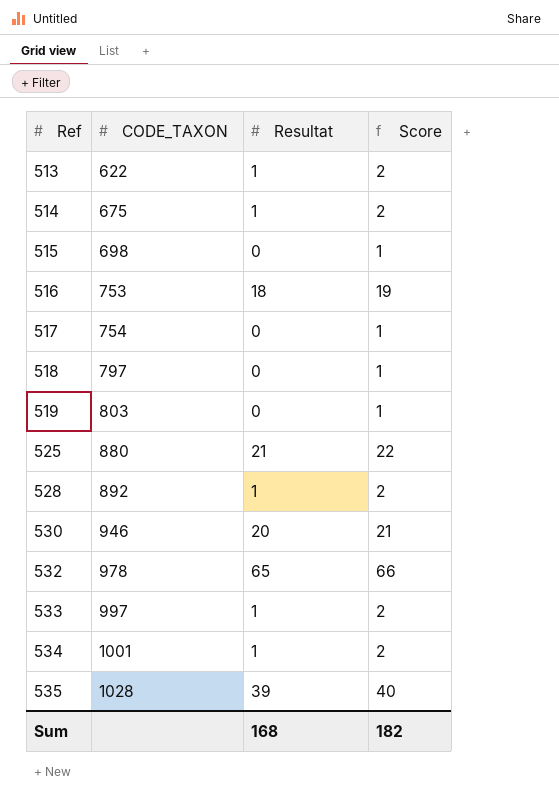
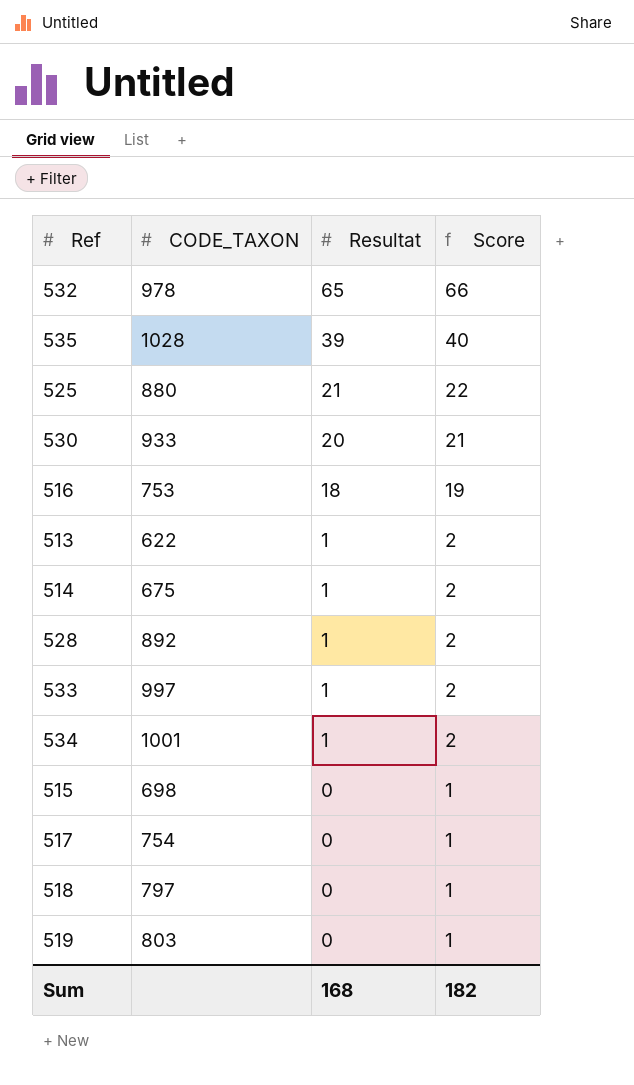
row order: Ref ascending -> Resultat descending
530 | CODE_TAXON: 946 -> 933

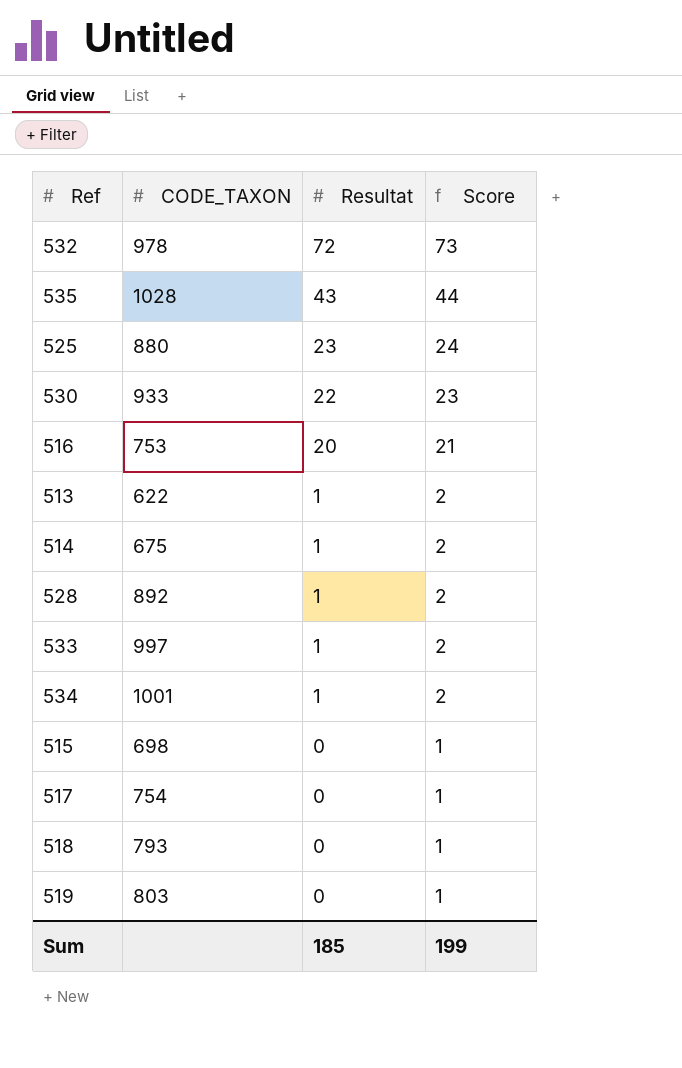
532 | Resultat: 65 -> 72
532 | Score: 66 -> 73
535 | Resultat: 39 -> 43
535 | Score: 40 -> 44
525 | Resultat: 21 -> 23
525 | Score: 22 -> 24
530 | Resultat: 20 -> 22
530 | Score: 21 -> 23
516 | Resultat: 18 -> 20
516 | Score: 19 -> 21
518 | CODE_TAXON: 797 -> 793
Sum | Resultat: 168 -> 185
Sum | Score: 182 -> 199

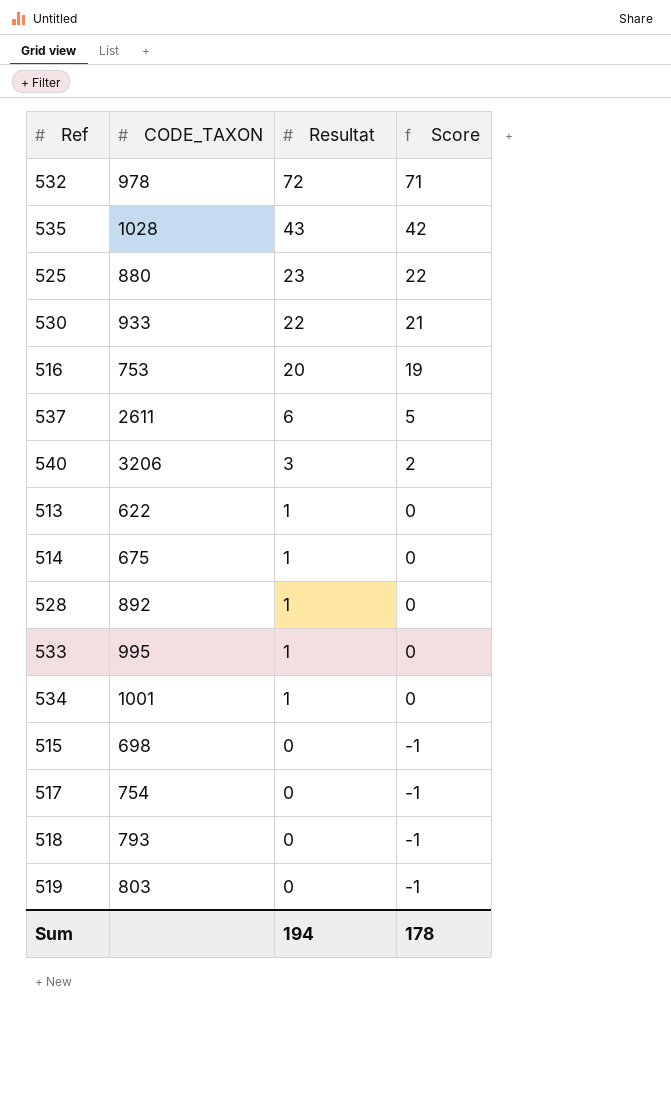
column Score | formula: [Resultat] + 1 -> [Resultat] - 1
row 537: none -> 2611 | 6 | 5
row 540: none -> 3206 | 3 | 2
533 | CODE_TAXON: 997 -> 995
Sum | Resultat: 185 -> 194
Sum | Score: 199 -> 178

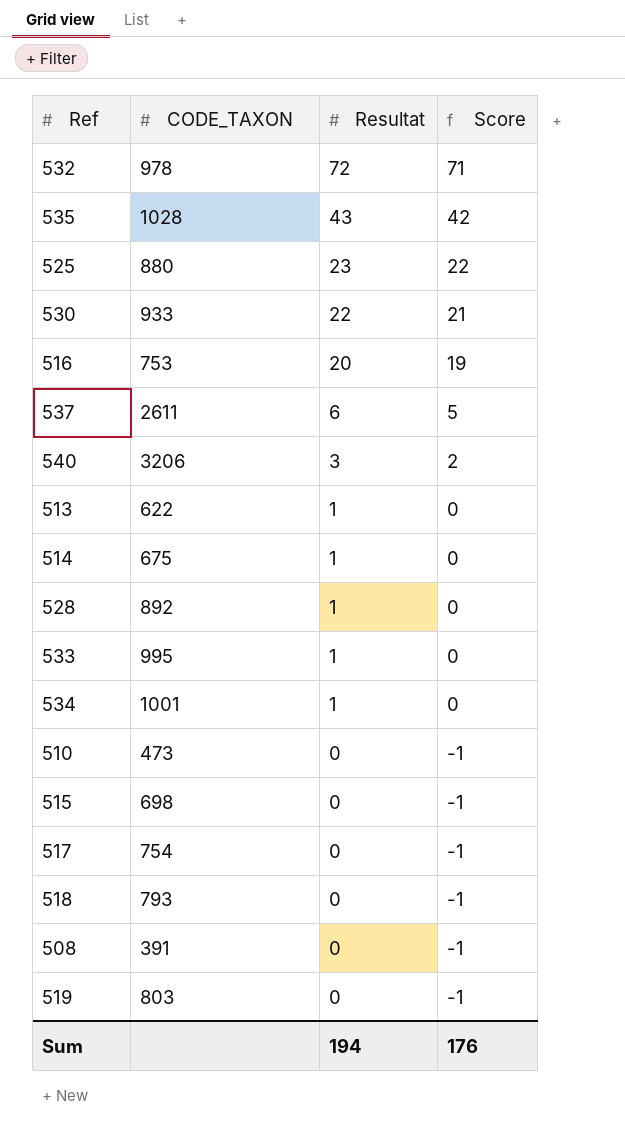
row 510: none -> 473 | 0 | -1
row 508: none -> 391 | 0 | -1
Sum | Score: 178 -> 176

